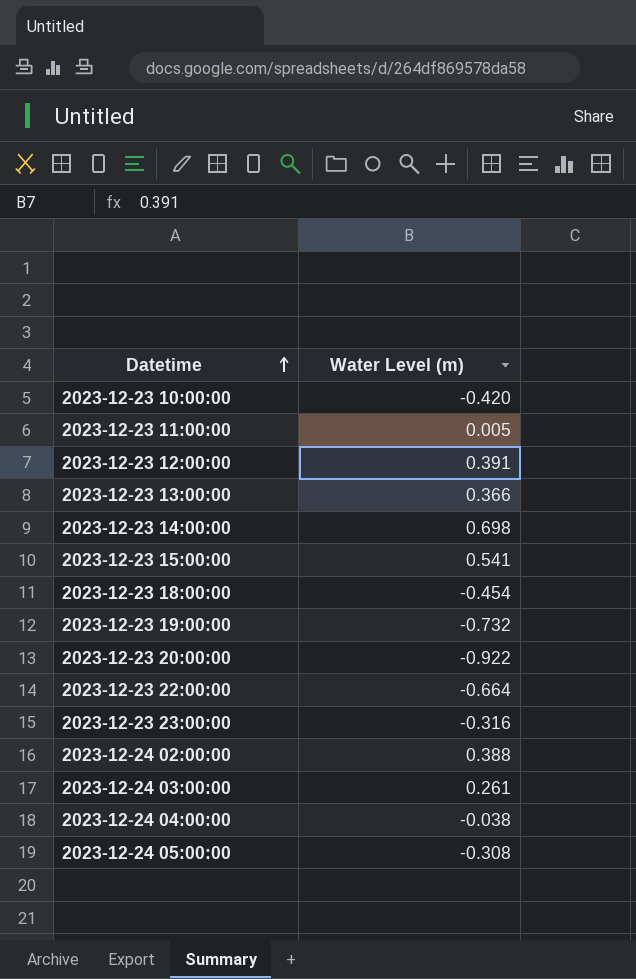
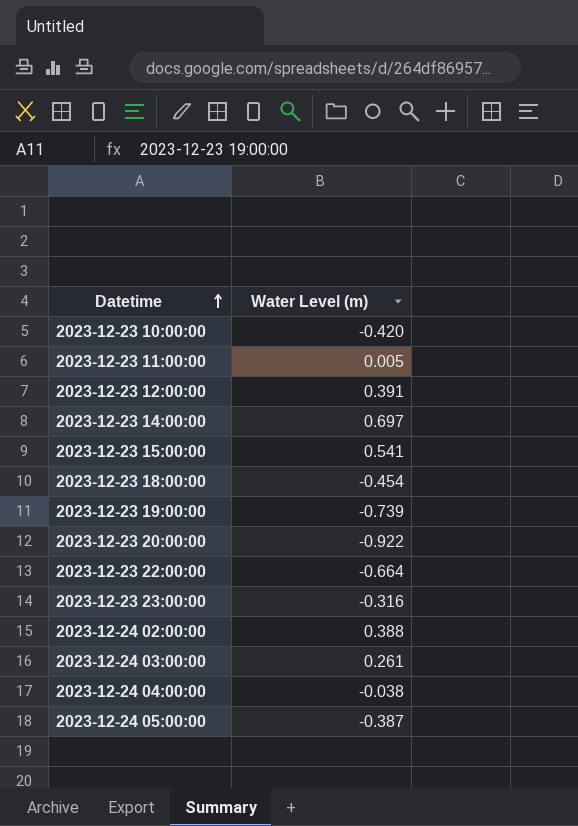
row 2023-12-23 13:00:00: 0.366 -> none
2023-12-23 14:00:00 | Water Level (m): 0.698 -> 0.697
2023-12-23 19:00:00 | Water Level (m): -0.732 -> -0.739
2023-12-24 05:00:00 | Water Level (m): -0.308 -> -0.387

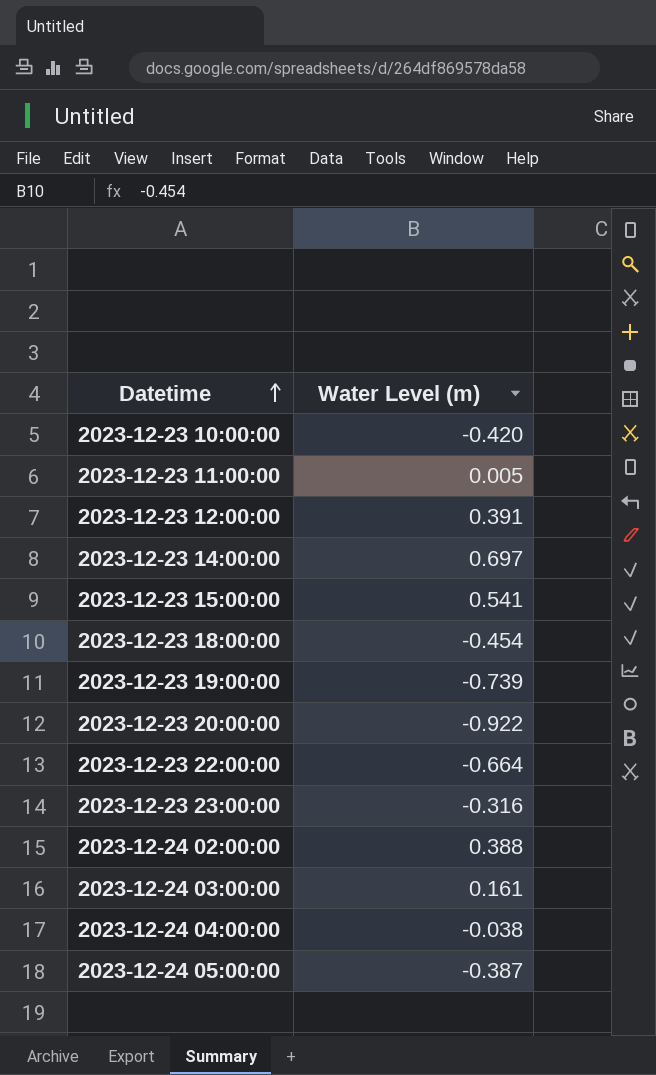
2023-12-24 03:00:00 | Water Level (m): 0.261 -> 0.161

